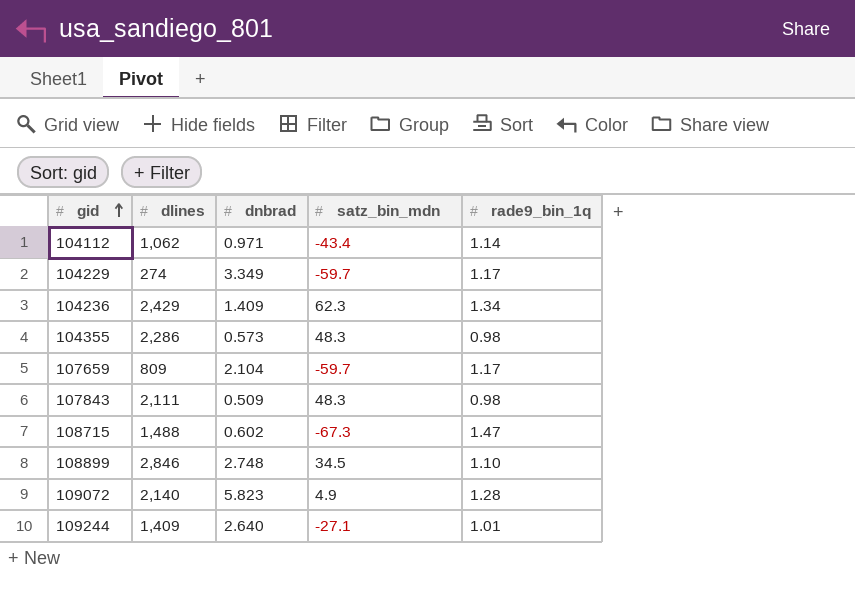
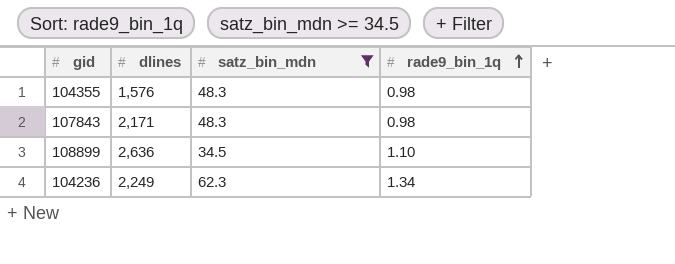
filter: none -> satz_bin_mdn >= 34.5
row order: gid ascending -> rade9_bin_1q ascending
column dnbrad | position: 3 -> none
104355 | dlines: 2,286 -> 1,576
107843 | dlines: 2,111 -> 2,171
108899 | dlines: 2,846 -> 2,636
104236 | dlines: 2,429 -> 2,249

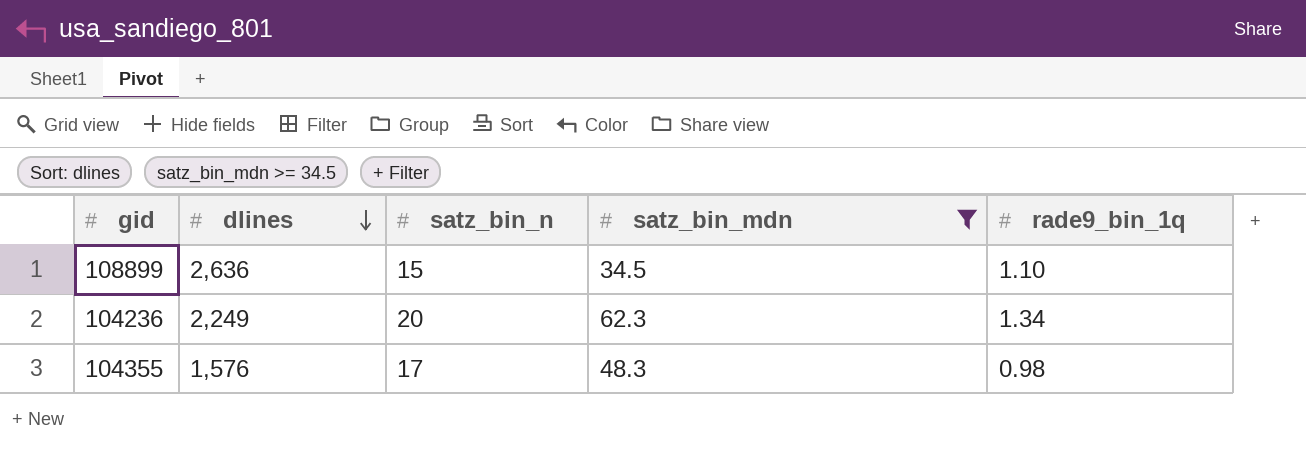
row order: rade9_bin_1q ascending -> dlines descending
column satz_bin_n | position: none -> 3
row 107843: 2,171 | 48.3 | 0.98 -> none

